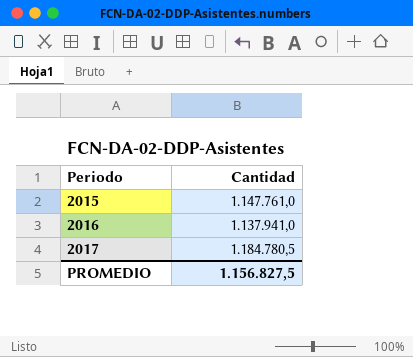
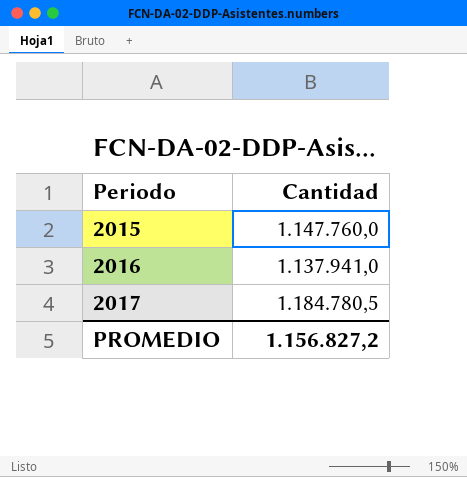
2015 | Cantidad: 1.147.761,0 -> 1.147.760,0
PROMEDIO | Cantidad: 1.156.827,5 -> 1.156.827,2

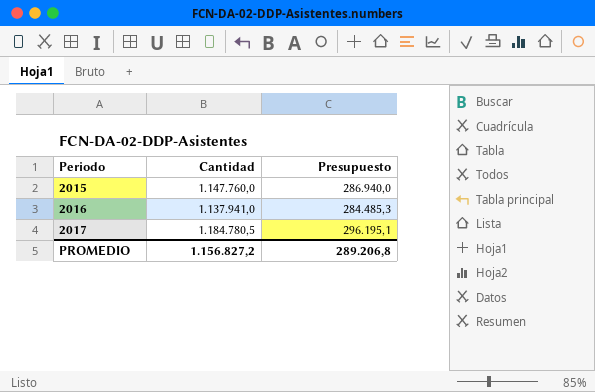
column Presupuesto | formula: none -> [Cantidad] * 0,25

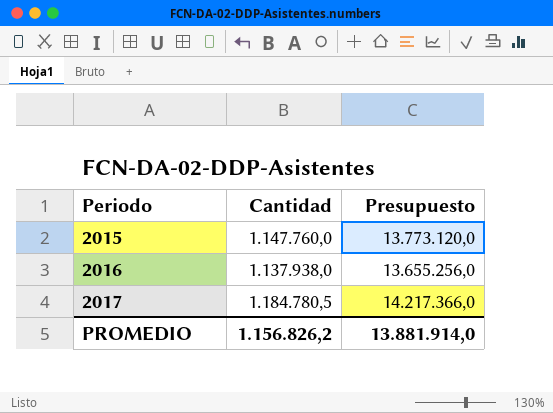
column Presupuesto | formula: [Cantidad] * 0,25 -> [Cantidad] * 12
2016 | Cantidad: 1.137.941,0 -> 1.137.938,0
PROMEDIO | Cantidad: 1.156.827,2 -> 1.156.826,2
PROMEDIO | Presupuesto: 289.206,8 -> 13.881.914,0

